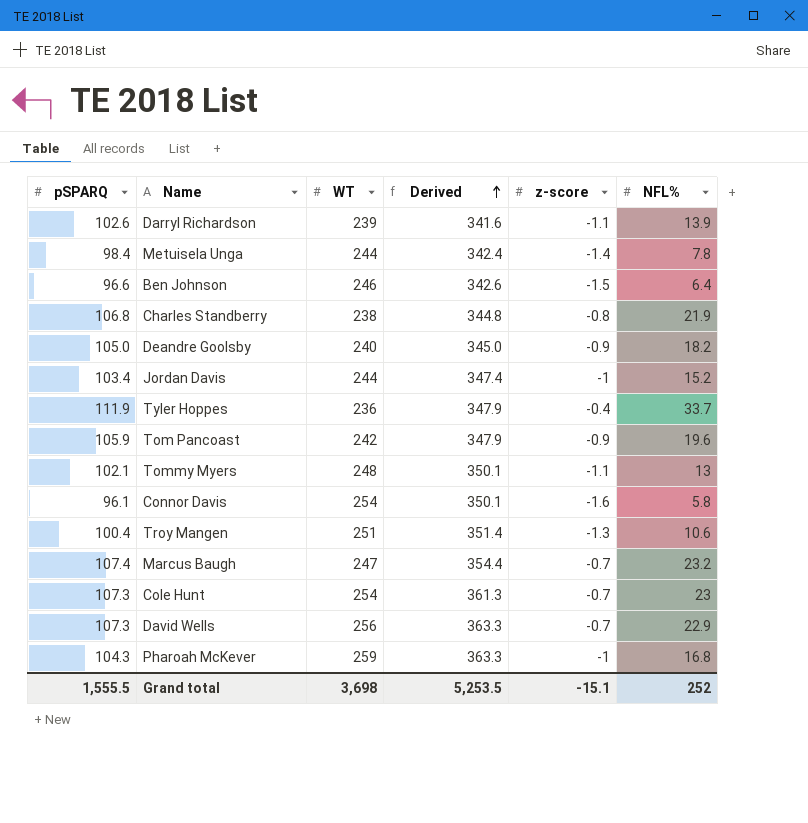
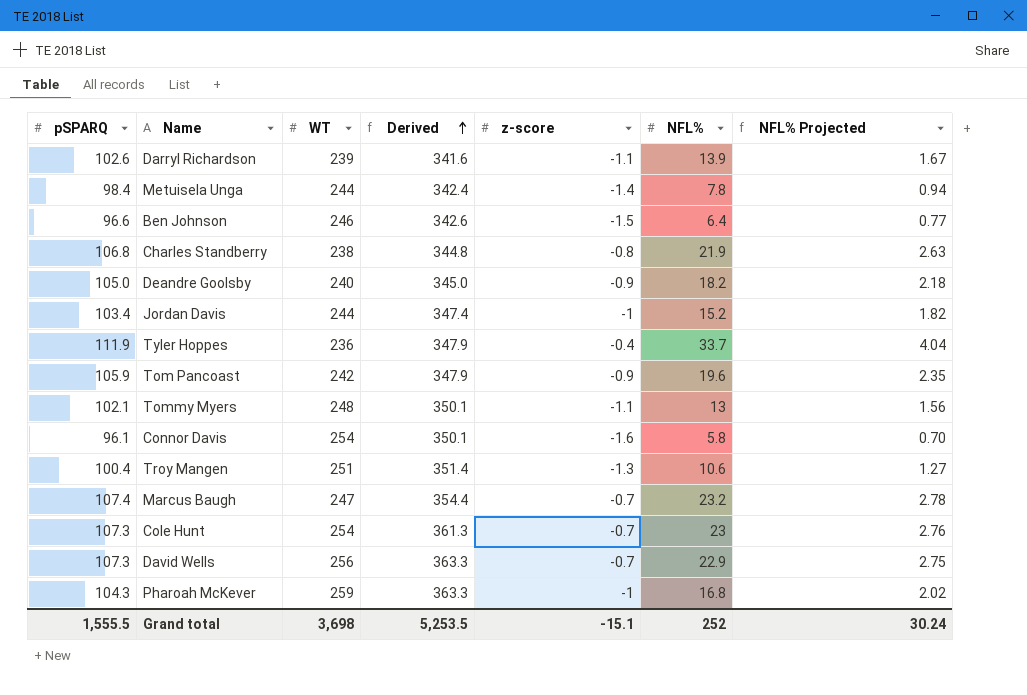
column NFL% Projected | formula: none -> [NFL%] * 0.12

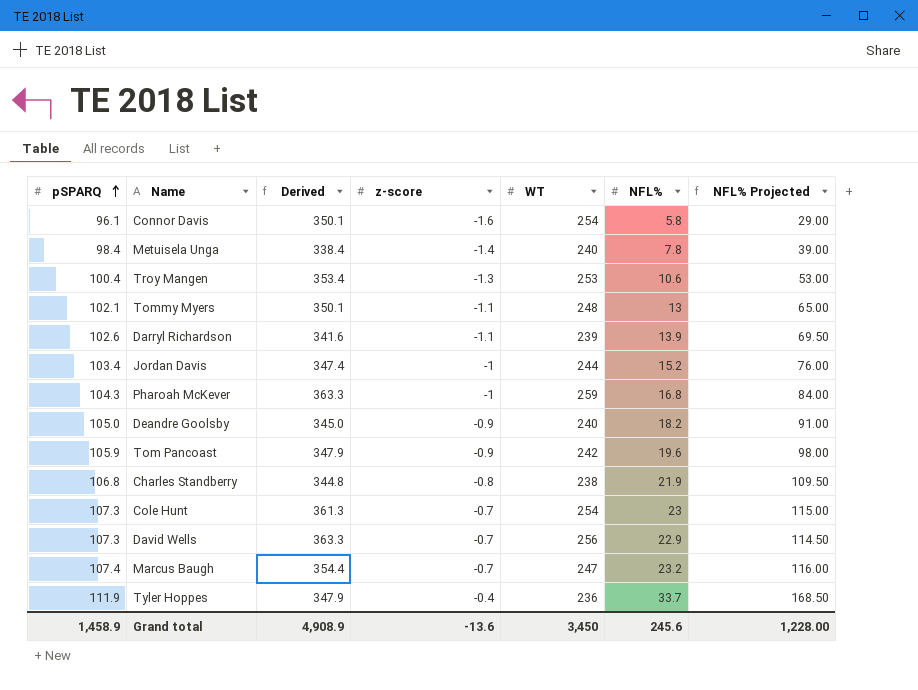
row order: Derived ascending -> pSPARQ ascending
column WT | position: 3 -> 5
column NFL% Projected | formula: [NFL%] * 0.12 -> [NFL%] * 5
row Ben Johnson: 96.6 | 246 | 342.6 | -1.5 | 6.4 | 0.77 -> none
Metuisela Unga | Derived: 342.4 -> 338.4
Metuisela Unga | WT: 244 -> 240
Troy Mangen | Derived: 351.4 -> 353.4
Troy Mangen | WT: 251 -> 253
Grand total | pSPARQ: 1,555.5 -> 1,458.9
Grand total | Derived: 5,253.5 -> 4,908.9
Grand total | z-score: -15.1 -> -13.6
Grand total | WT: 3,698 -> 3,450
Grand total | NFL%: 252 -> 245.6
Grand total | NFL% Projected: 30.24 -> 1,228.00

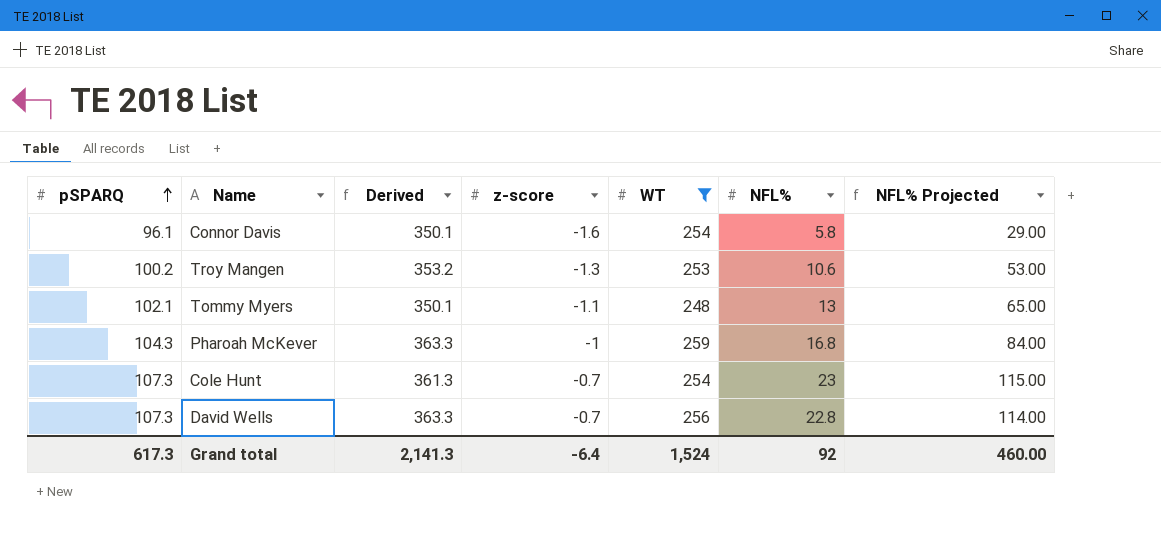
filter: none -> WT >= 248
Troy Mangen | pSPARQ: 100.4 -> 100.2
Troy Mangen | Derived: 353.4 -> 353.2
David Wells | NFL%: 22.9 -> 22.8
David Wells | NFL% Projected: 114.50 -> 114.00
Grand total | pSPARQ: 1,458.9 -> 617.3
Grand total | Derived: 4,908.9 -> 2,141.3
Grand total | z-score: -13.6 -> -6.4
Grand total | WT: 3,450 -> 1,524
Grand total | NFL%: 245.6 -> 92
Grand total | NFL% Projected: 1,228.00 -> 460.00

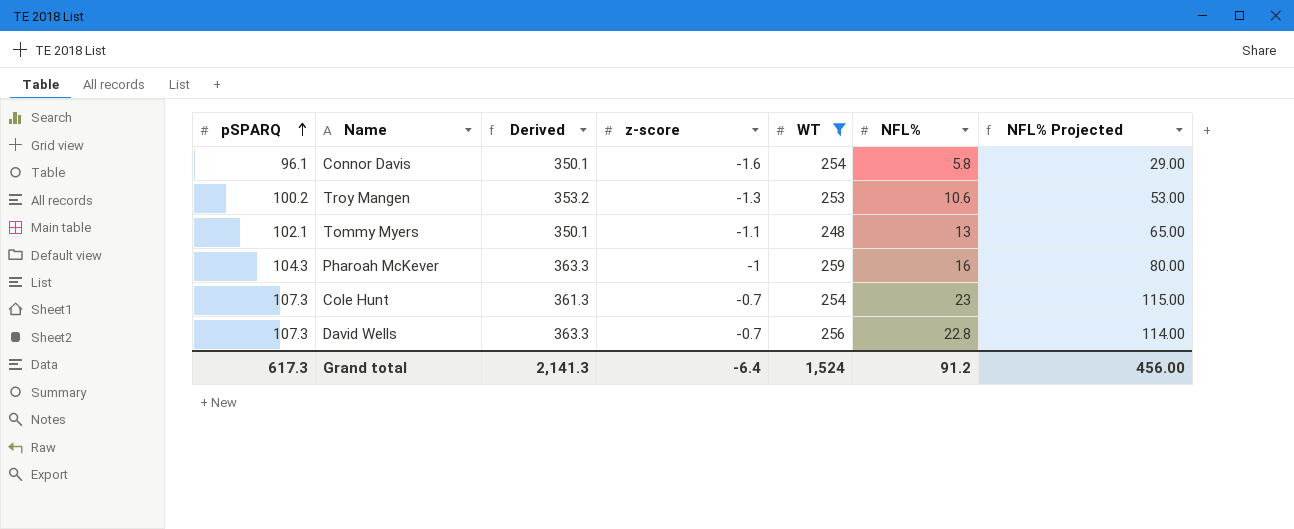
Pharoah McKever | NFL%: 16.8 -> 16
Pharoah McKever | NFL% Projected: 84.00 -> 80.00
Grand total | NFL%: 92 -> 91.2
Grand total | NFL% Projected: 460.00 -> 456.00

